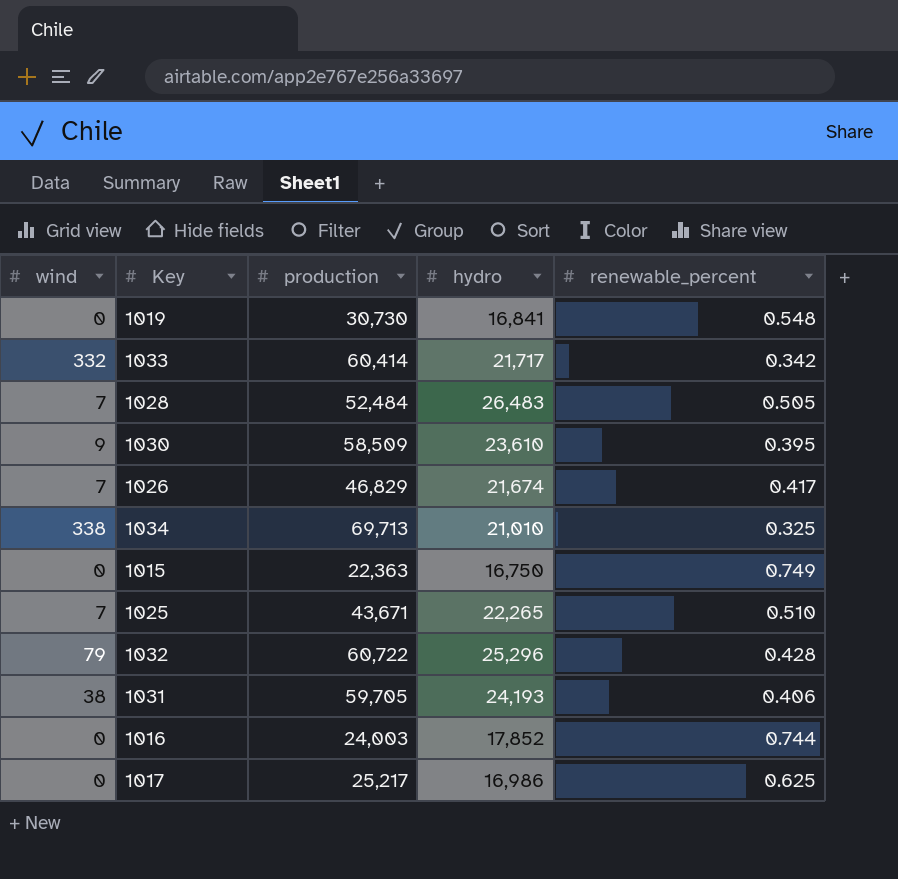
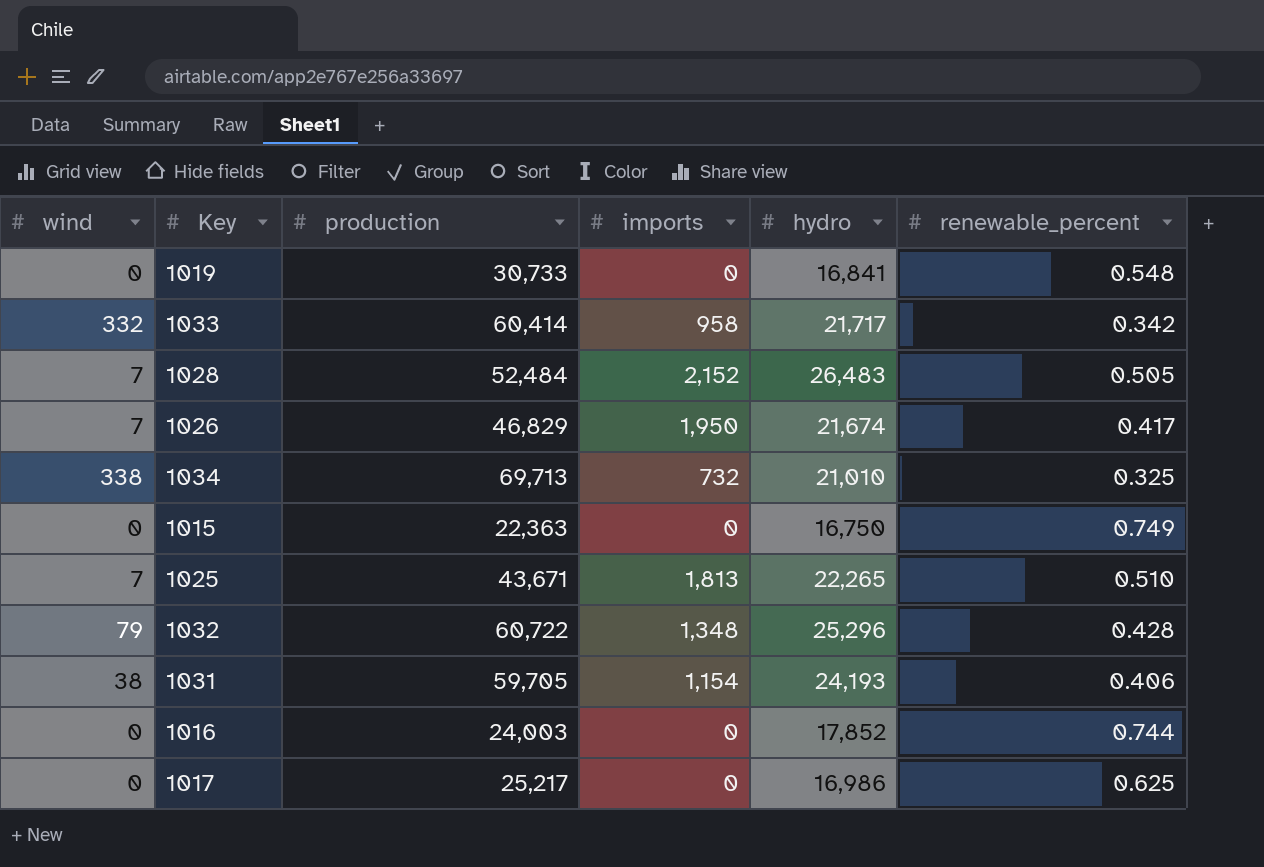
column imports | position: none -> 4
row 1030: 9 | 58,509 | 23,610 | 0.395 -> none
1019 | production: 30,730 -> 30,733

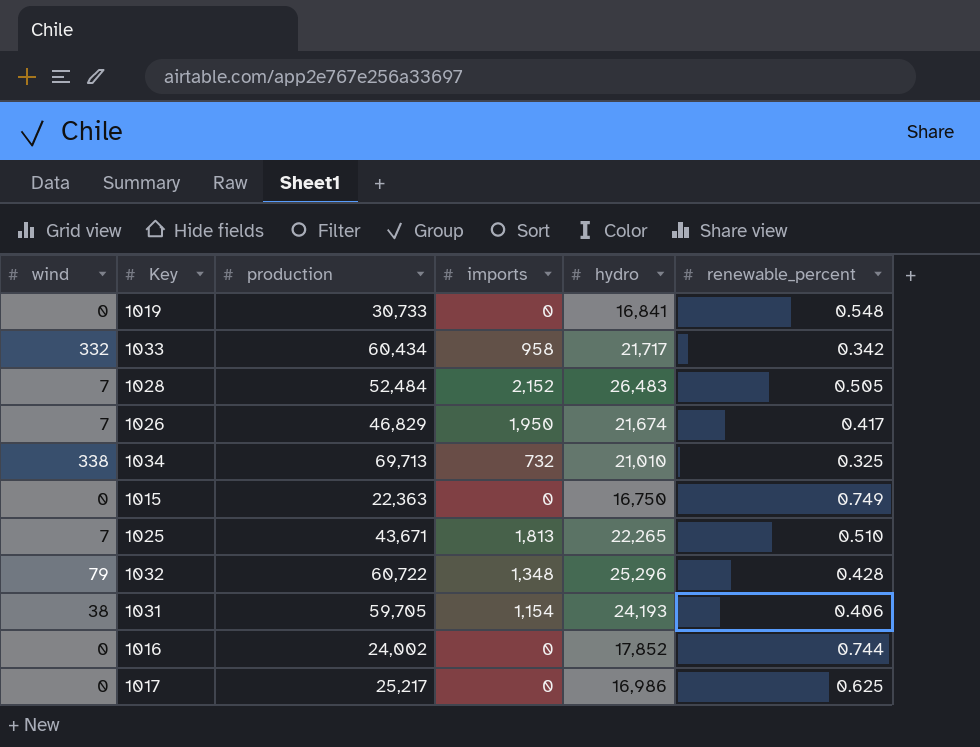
1033 | production: 60,414 -> 60,434
1016 | production: 24,003 -> 24,002

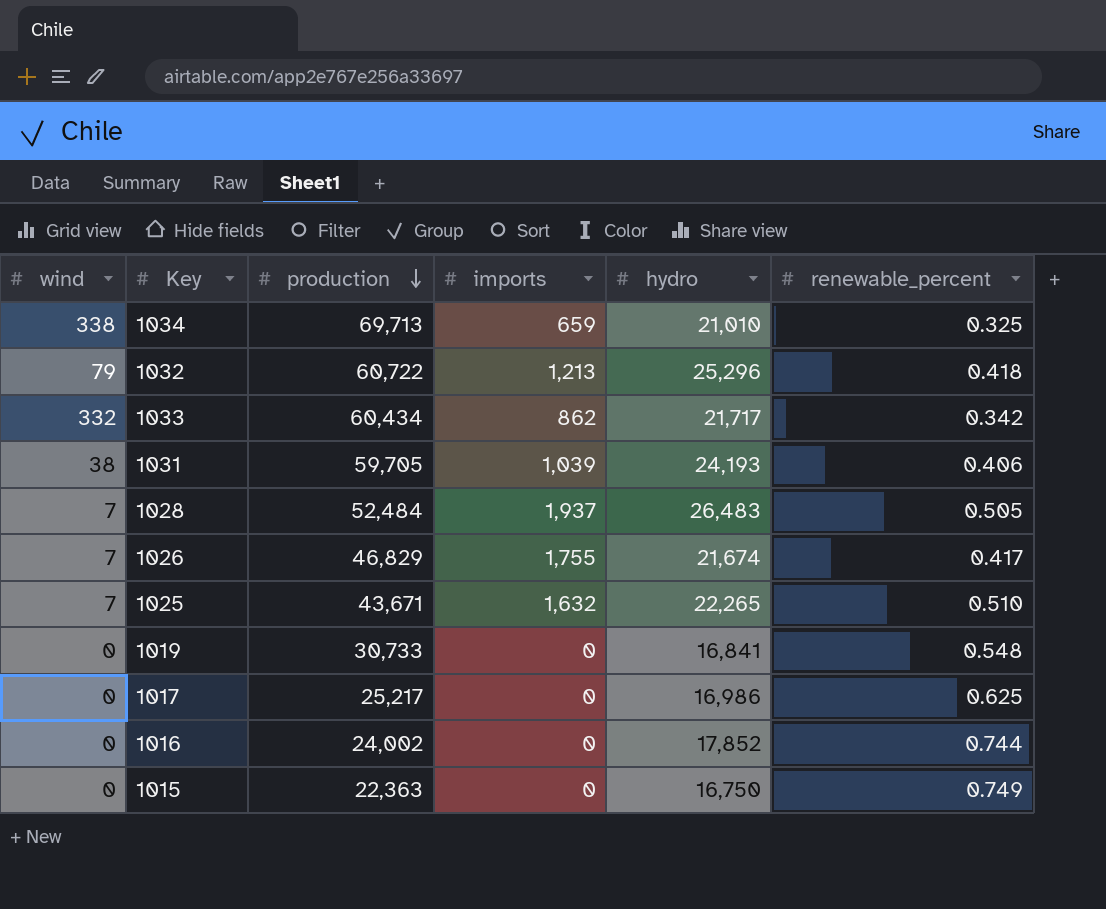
row order: none -> production descending
1034 | imports: 732 -> 659
1032 | imports: 1,348 -> 1,213
1032 | renewable_percent: 0.428 -> 0.418
1033 | imports: 958 -> 862
1031 | imports: 1,154 -> 1,039
1028 | imports: 2,152 -> 1,937
1026 | imports: 1,950 -> 1,755
1025 | imports: 1,813 -> 1,632

